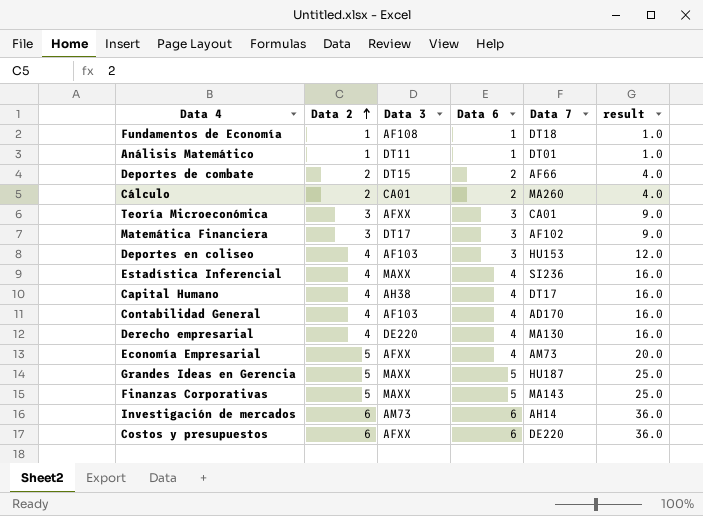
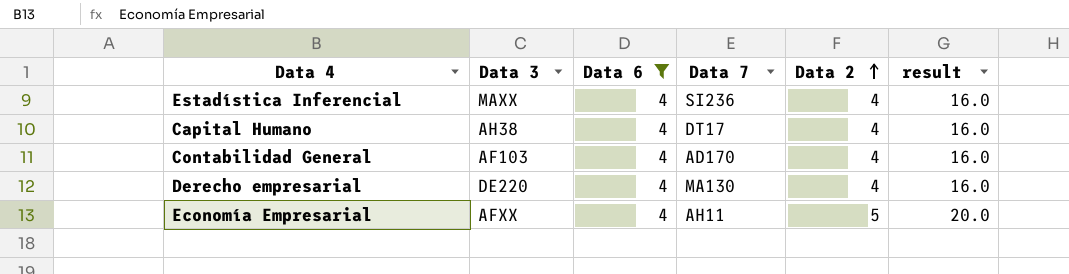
filter: none -> Data 6 = 4
column Data 2 | position: 2 -> 5
Economía Empresarial | Data 7: AM73 -> AH11

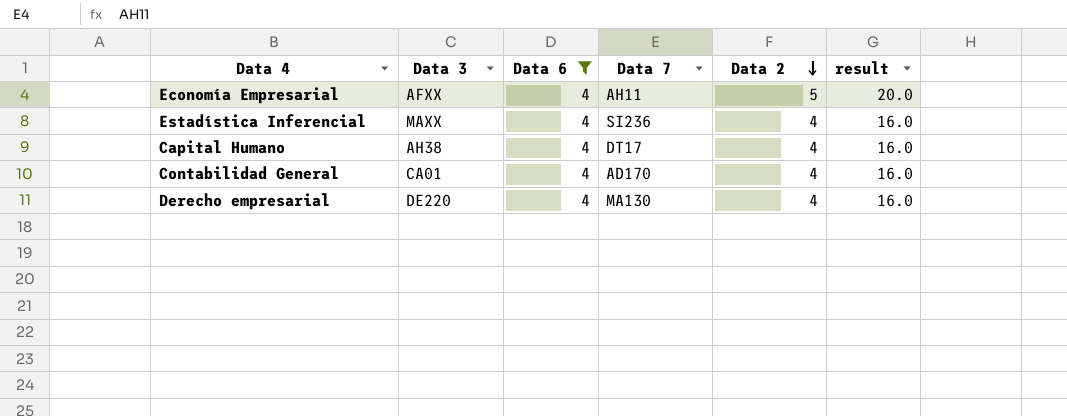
row order: Data 2 ascending -> Data 2 descending
Contabilidad General | Data 3: AF103 -> CA01

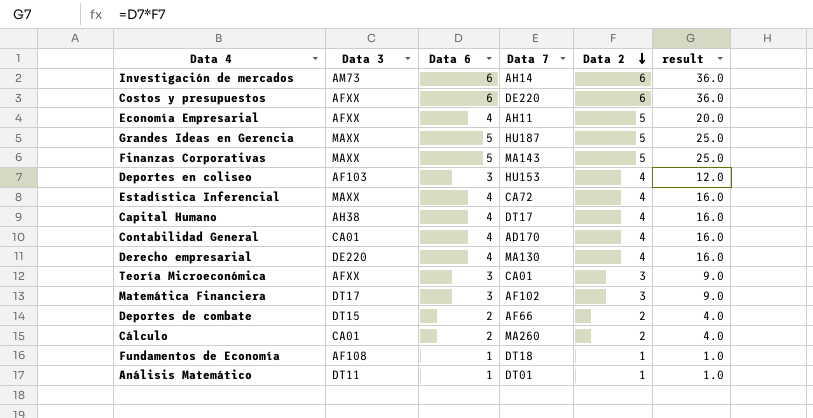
filter: Data 6 = 4 -> none
Estadística Inferencial | Data 7: SI236 -> CA72

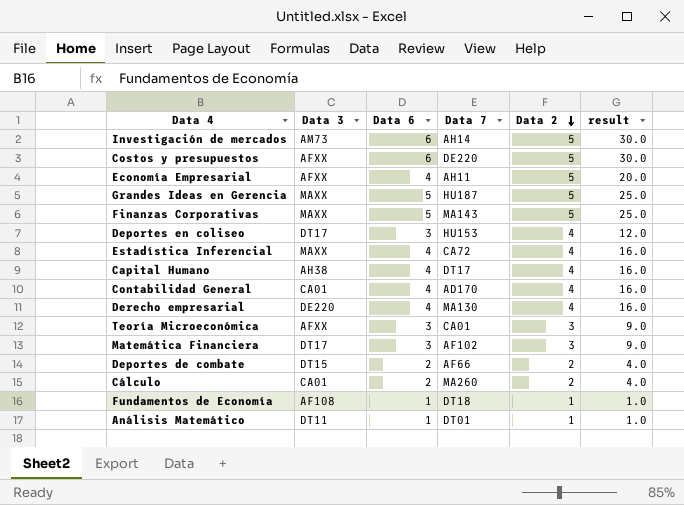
Investigación de mercados | Data 2: 6 -> 5
Investigación de mercados | result: 36.0 -> 30.0
Costos y presupuestos | Data 2: 6 -> 5
Costos y presupuestos | result: 36.0 -> 30.0
Deportes en coliseo | Data 3: AF103 -> DT17

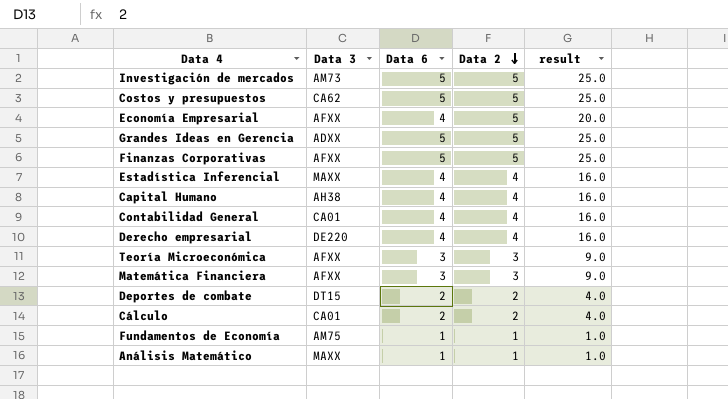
column Data 7 | position: 4 -> none
row Deportes en coliseo: DT17 | 3 | HU153 | 4 | 12.0 -> none
Investigación de mercados | Data 6: 6 -> 5
Investigación de mercados | result: 30.0 -> 25.0
Costos y presupuestos | Data 3: AFXX -> CA62
Costos y presupuestos | Data 6: 6 -> 5
Costos y presupuestos | result: 30.0 -> 25.0
Grandes Ideas en Gerencia | Data 3: MAXX -> ADXX
Finanzas Corporativas | Data 3: MAXX -> AFXX
Matemática Financiera | Data 3: DT17 -> AFXX
Fundamentos de Economía | Data 3: AF108 -> AM75
Análisis Matemático | Data 3: DT11 -> MAXX

